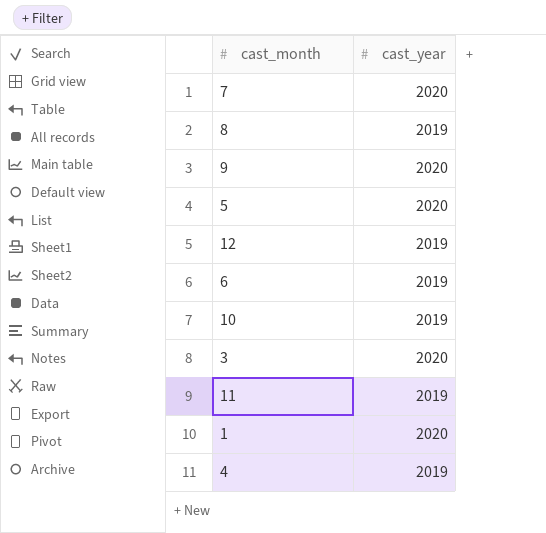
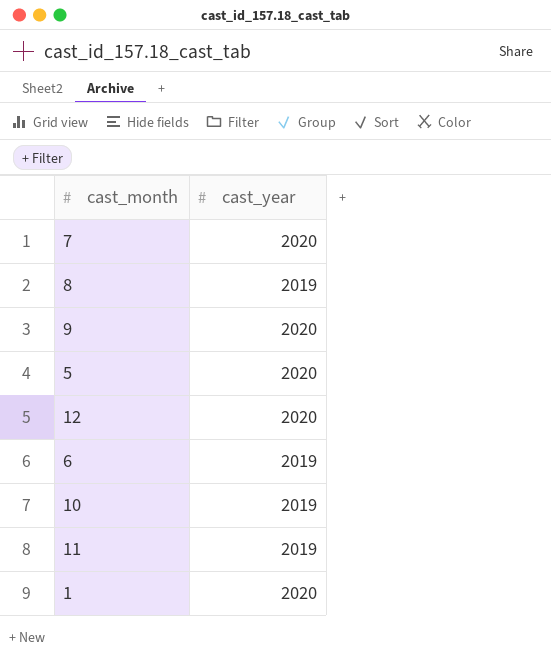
row 3: 2020 -> none
row 4: 2019 -> none
12 | cast_year: 2019 -> 2020

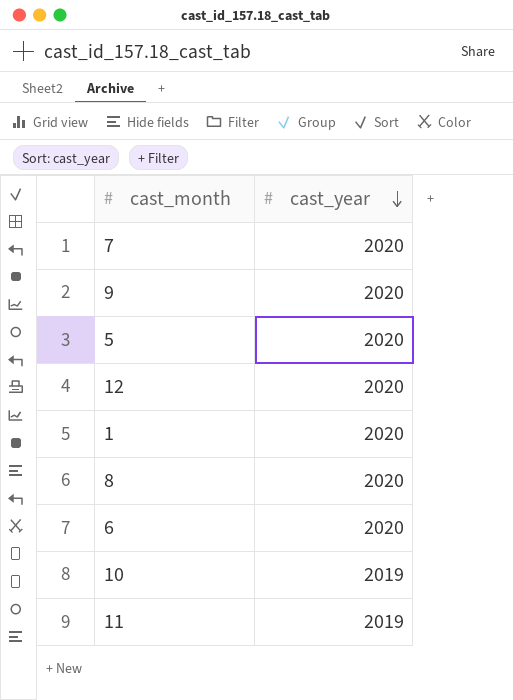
row order: none -> cast_year descending
8 | cast_year: 2019 -> 2020
6 | cast_year: 2019 -> 2020

